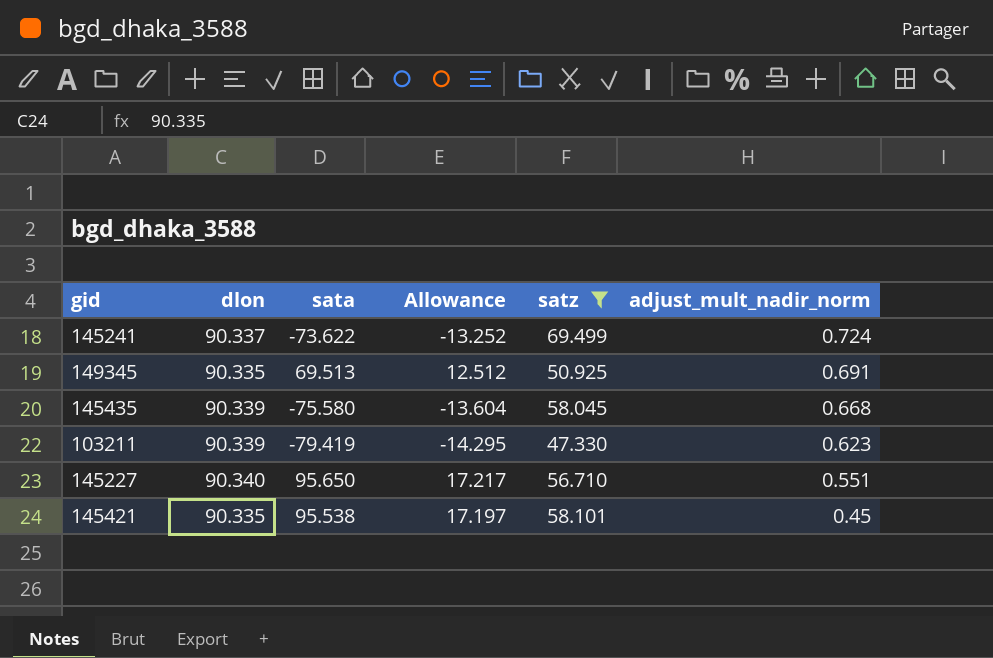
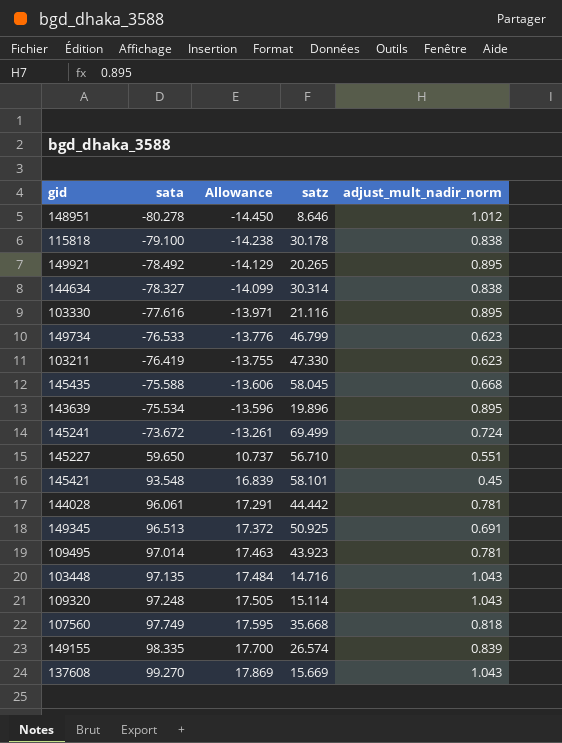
filter: satz >= 47.330 -> none
row order: adjust_mult_nadir_norm descending -> sata ascending
column dlon | position: 2 -> none
103211 | sata: -79.419 -> -76.419
103211 | Allowance: -14.295 -> -13.755
145435 | sata: -75.580 -> -75.588
145435 | Allowance: -13.604 -> -13.606
145241 | sata: -73.622 -> -73.672
145241 | Allowance: -13.252 -> -13.261
145227 | sata: 95.650 -> 59.650
145227 | Allowance: 17.217 -> 10.737
145421 | sata: 95.538 -> 93.548
145421 | Allowance: 17.197 -> 16.839
149345 | sata: 69.513 -> 96.513
149345 | Allowance: 12.512 -> 17.372

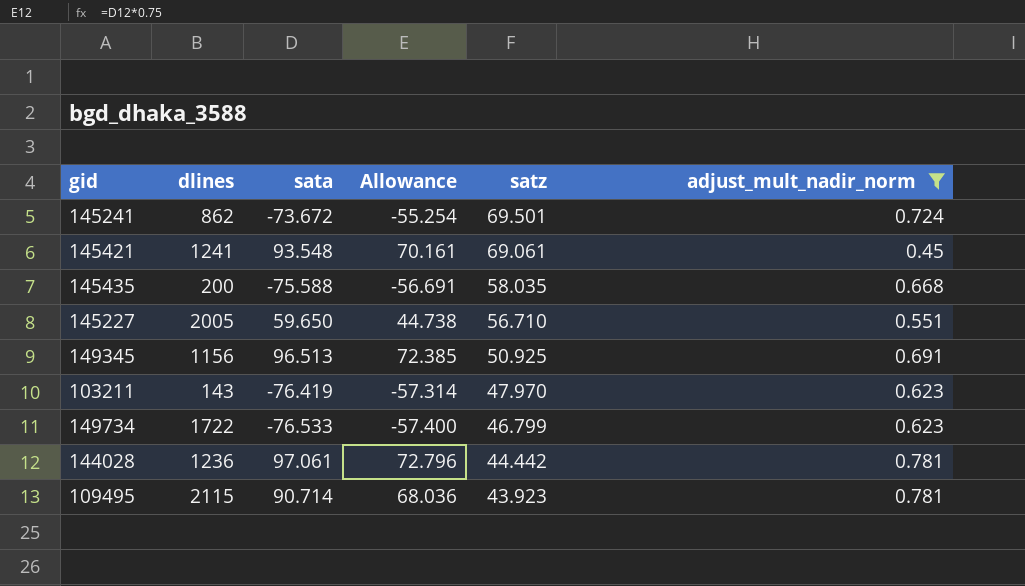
filter: none -> adjust_mult_nadir_norm <= 0.781
row order: sata ascending -> satz descending
column dlines | position: none -> 2
column Allowance | formula: [sata] * 0.18 -> [sata] * 0.75
145241 | satz: 69.499 -> 69.501
145421 | satz: 58.101 -> 69.061
145435 | satz: 58.045 -> 58.035
103211 | satz: 47.330 -> 47.970
144028 | sata: 96.061 -> 97.061
109495 | sata: 97.014 -> 90.714

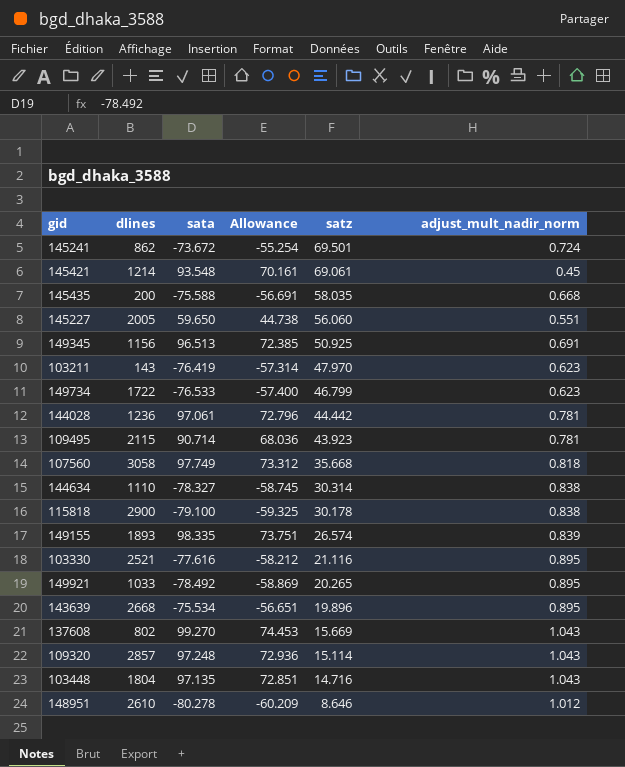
filter: adjust_mult_nadir_norm <= 0.781 -> none
145421 | dlines: 1241 -> 1214
145227 | satz: 56.710 -> 56.060

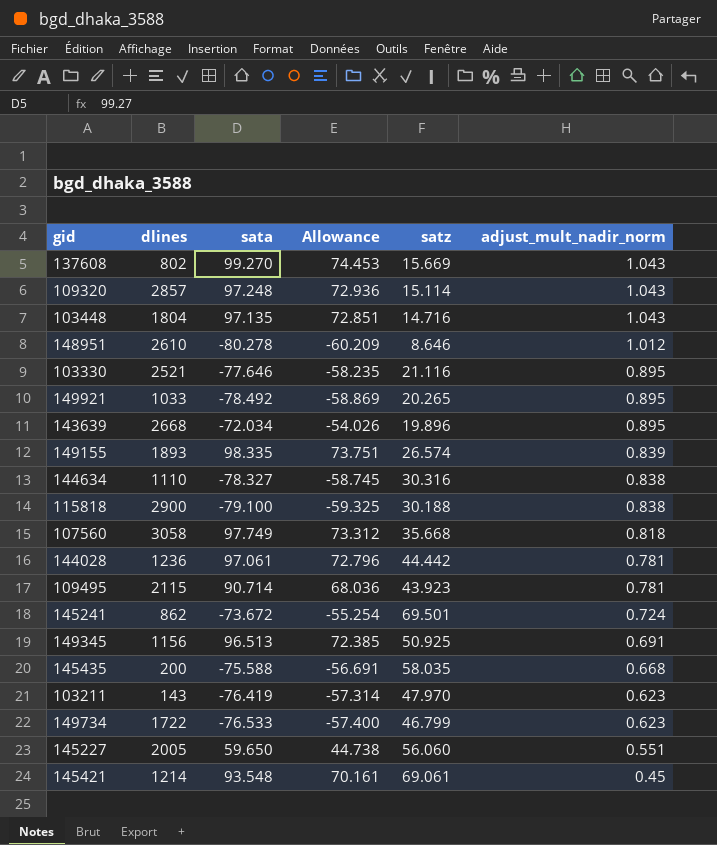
row order: satz descending -> adjust_mult_nadir_norm descending
103330 | sata: -77.616 -> -77.646
103330 | Allowance: -58.212 -> -58.235
143639 | sata: -75.534 -> -72.034
143639 | Allowance: -56.651 -> -54.026
144634 | satz: 30.314 -> 30.316
115818 | satz: 30.178 -> 30.188

